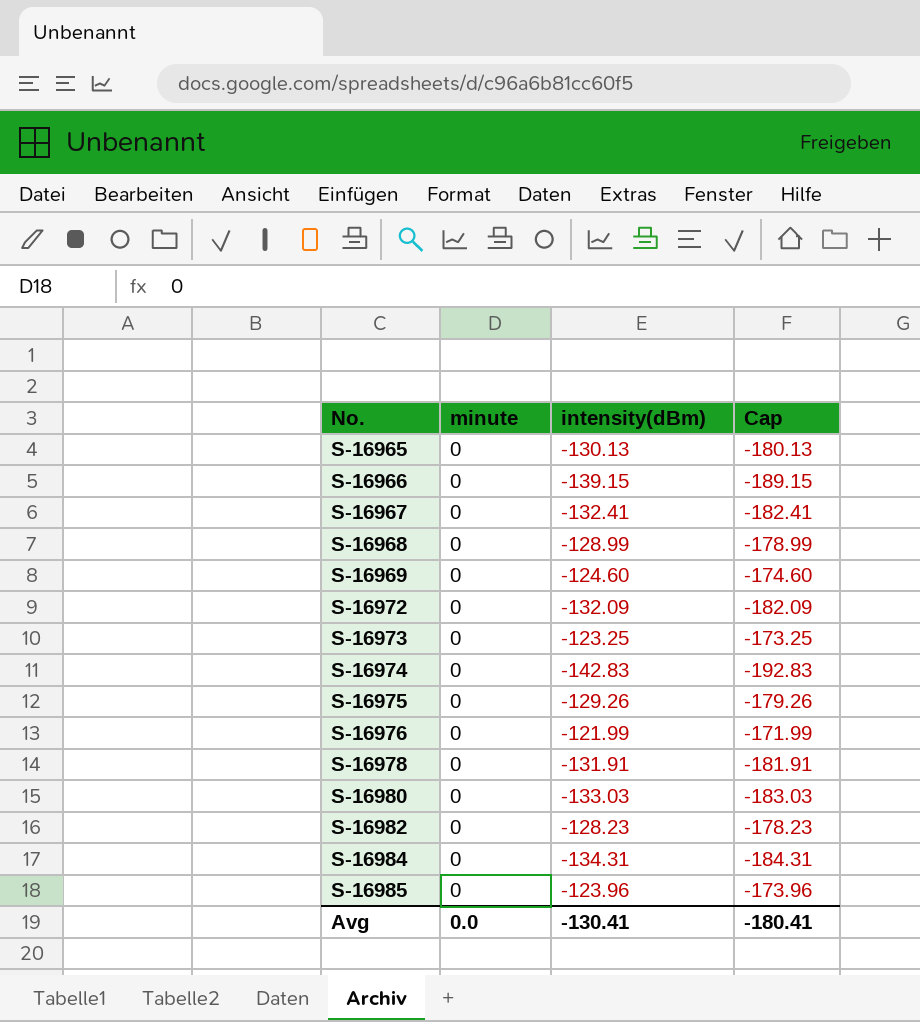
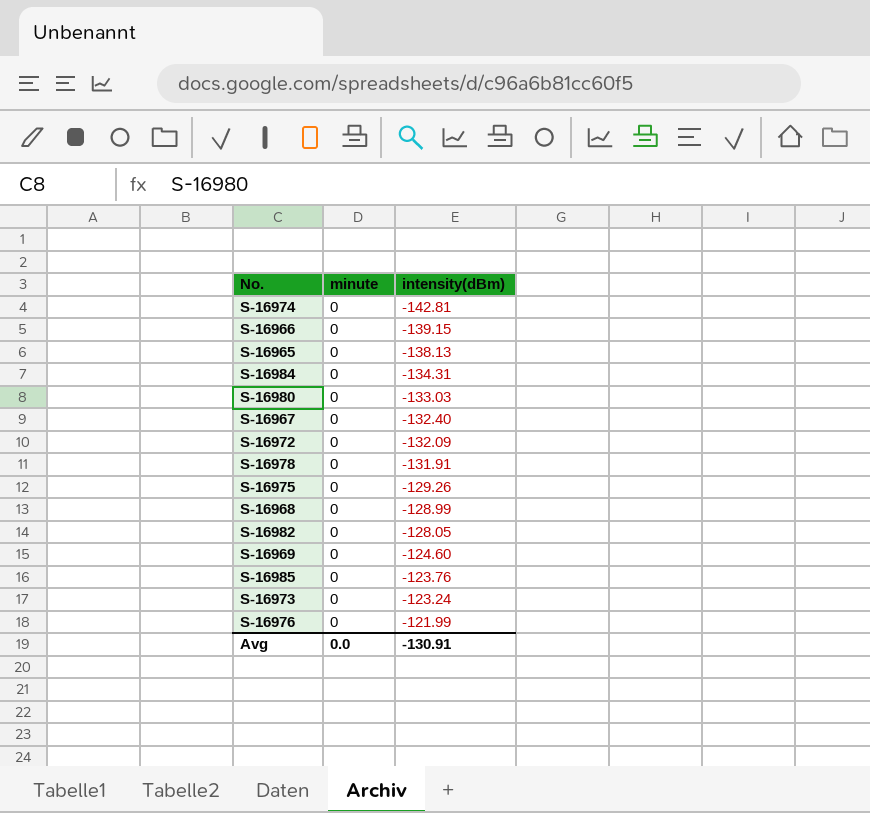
row order: No. ascending -> intensity(dBm) ascending
column Cap | formula: [intensity(dBm)] - 50 -> none
S-16974 | intensity(dBm): -142.83 -> -142.81
S-16965 | intensity(dBm): -130.13 -> -138.13
S-16967 | intensity(dBm): -132.41 -> -132.40
S-16982 | intensity(dBm): -128.23 -> -128.05
S-16985 | intensity(dBm): -123.96 -> -123.76
S-16973 | intensity(dBm): -123.25 -> -123.24
Avg | intensity(dBm): -130.41 -> -130.91

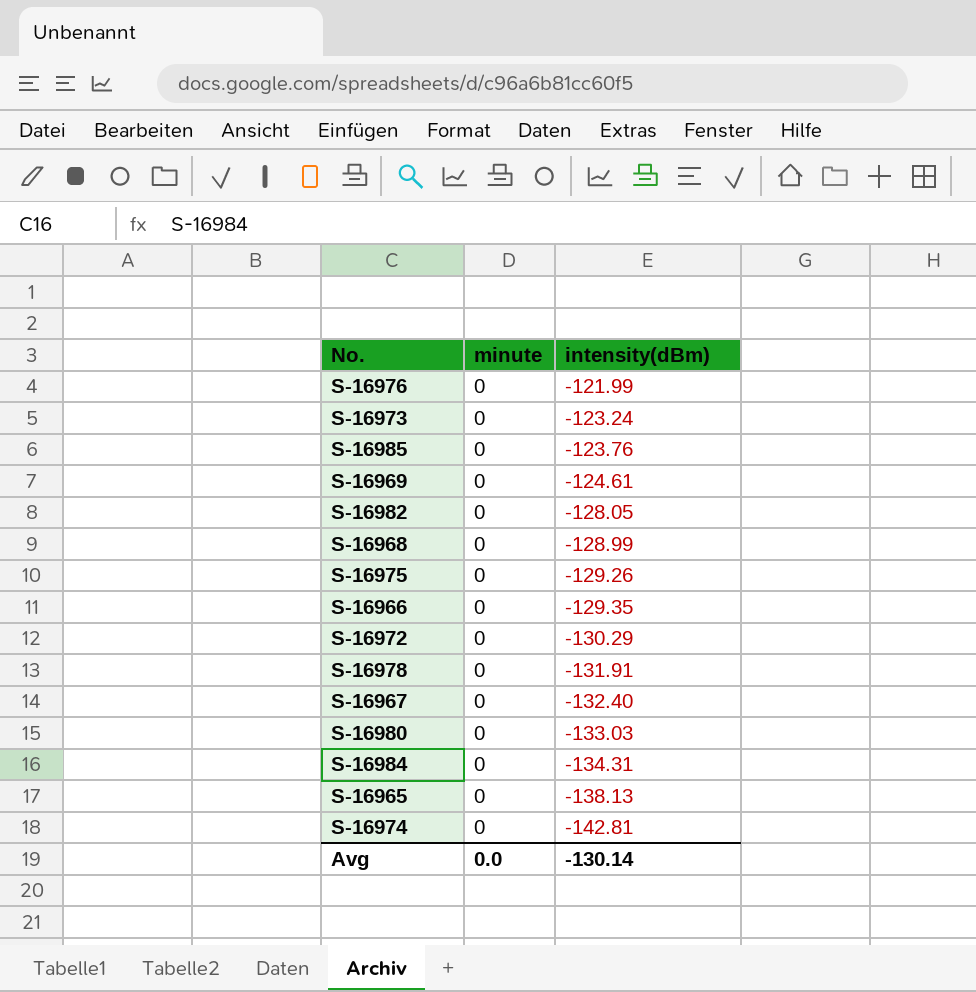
row order: intensity(dBm) ascending -> intensity(dBm) descending
S-16969 | intensity(dBm): -124.60 -> -124.61
S-16966 | intensity(dBm): -139.15 -> -129.35
S-16972 | intensity(dBm): -132.09 -> -130.29
Avg | intensity(dBm): -130.91 -> -130.14

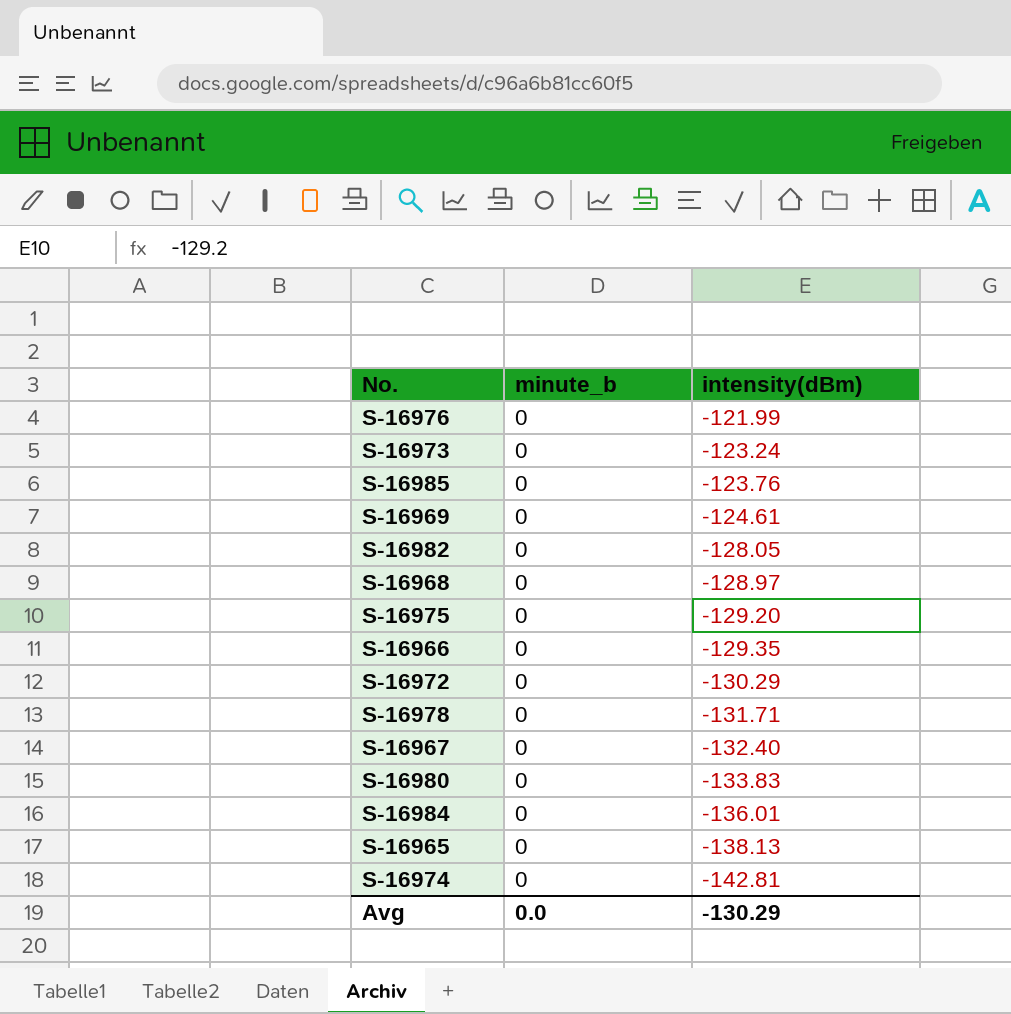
column name: minute -> minute_b
S-16968 | intensity(dBm): -128.99 -> -128.97
S-16975 | intensity(dBm): -129.26 -> -129.20
S-16978 | intensity(dBm): -131.91 -> -131.71
S-16980 | intensity(dBm): -133.03 -> -133.83
S-16984 | intensity(dBm): -134.31 -> -136.01
Avg | intensity(dBm): -130.14 -> -130.29

